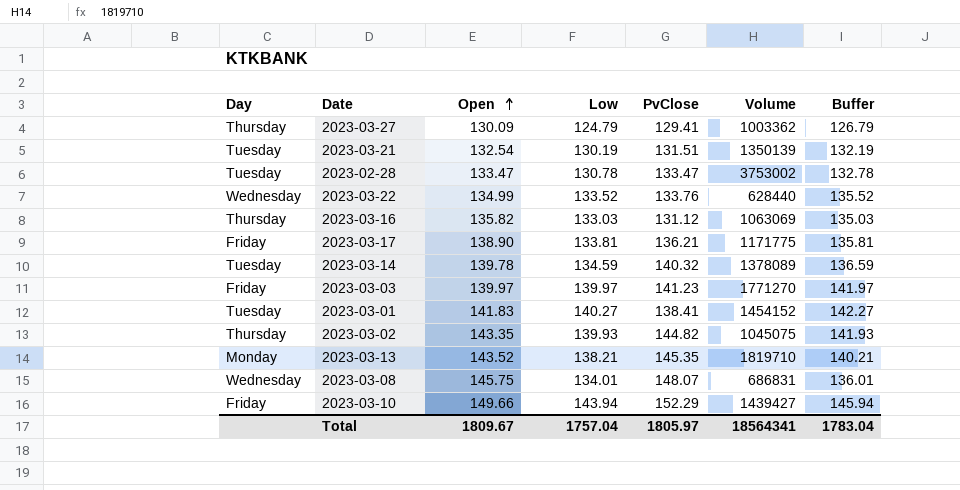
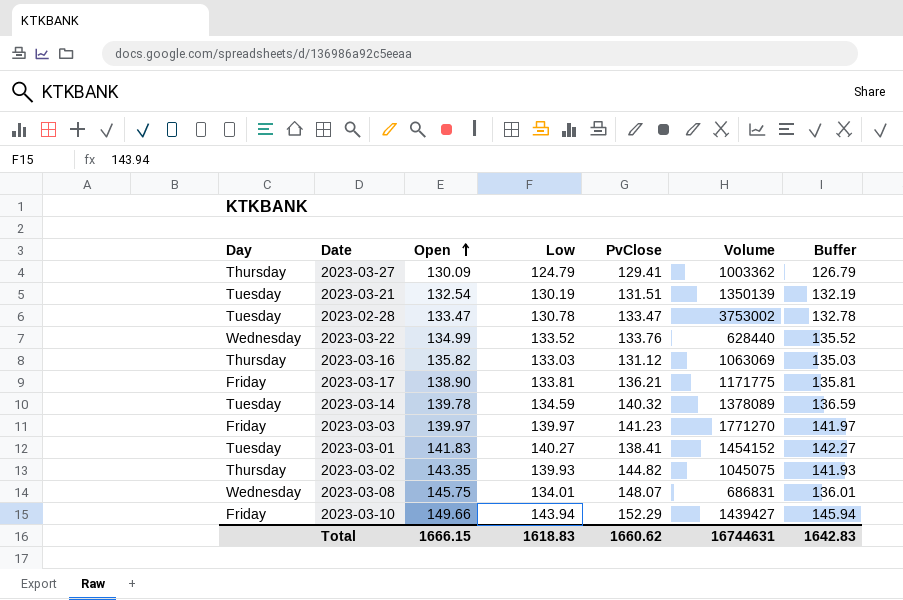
row 2023-03-13: Monday | 143.52 | 138.21 | 145.35 | 1819710 | 140.21 -> none
Total | Open: 1809.67 -> 1666.15
Total | Low: 1757.04 -> 1618.83
Total | PvClose: 1805.97 -> 1660.62
Total | Volume: 18564341 -> 16744631
Total | Buffer: 1783.04 -> 1642.83

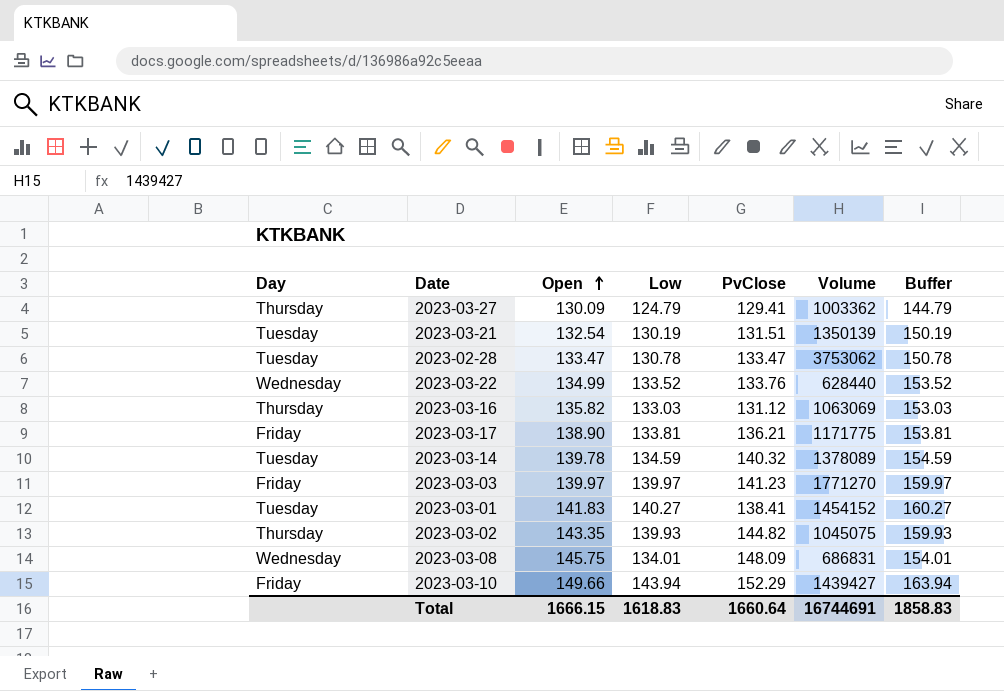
column Buffer | formula: [Low] + 2 -> [Low] + 20
2023-02-28 | Volume: 3753002 -> 3753062
2023-03-08 | PvClose: 148.07 -> 148.09
Total | PvClose: 1660.62 -> 1660.64
Total | Volume: 16744631 -> 16744691
Total | Buffer: 1642.83 -> 1858.83

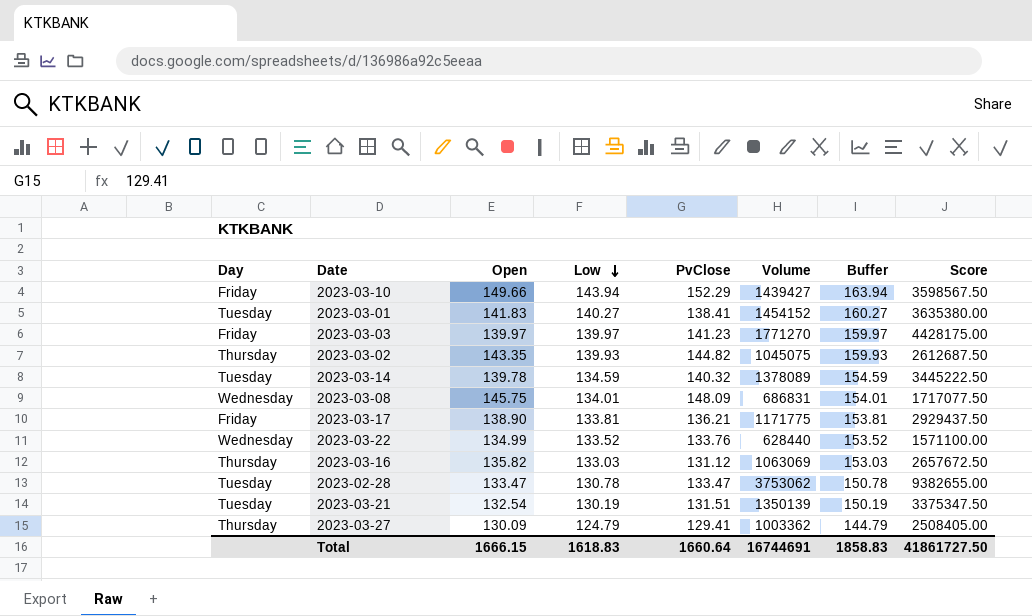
row order: Open ascending -> Low descending
column Score | formula: none -> [Volume] * 2.5

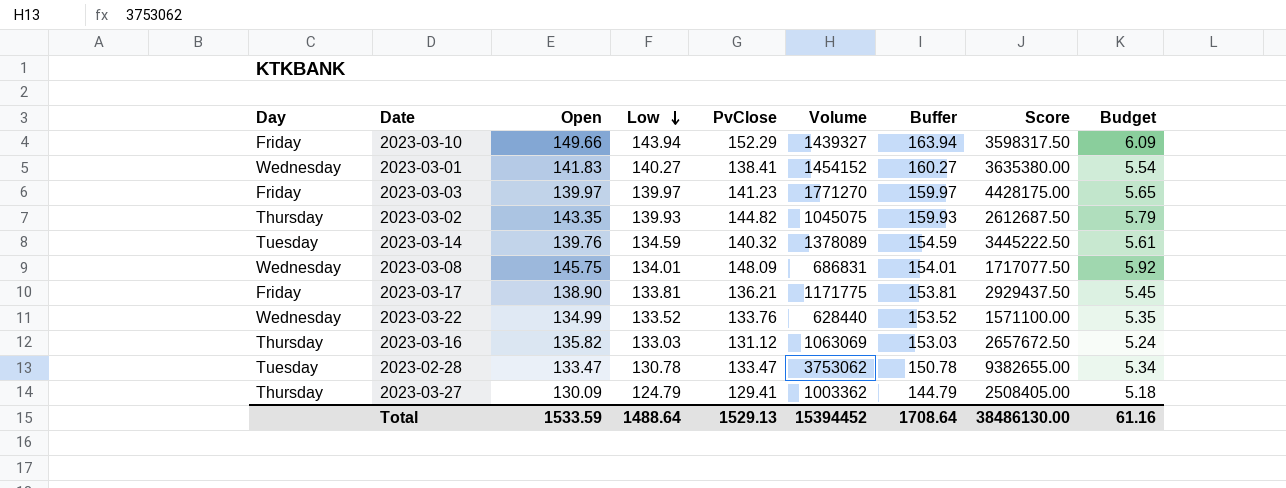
column Budget | formula: none -> [PvClose] * 0.04
row 2023-03-21: Tuesday | 132.54 | 130.19 | 131.51 | 1350139 | 150.19 | 3375347.50 -> none
2023-03-10 | Volume: 1439427 -> 1439327
2023-03-10 | Score: 3598567.50 -> 3598317.50
2023-03-01 | Day: Tuesday -> Wednesday
2023-03-14 | Open: 139.78 -> 139.76
Total | Open: 1666.15 -> 1533.59
Total | Low: 1618.83 -> 1488.64
Total | PvClose: 1660.64 -> 1529.13
Total | Volume: 16744691 -> 15394452
Total | Buffer: 1858.83 -> 1708.64
Total | Score: 41861727.50 -> 38486130.00

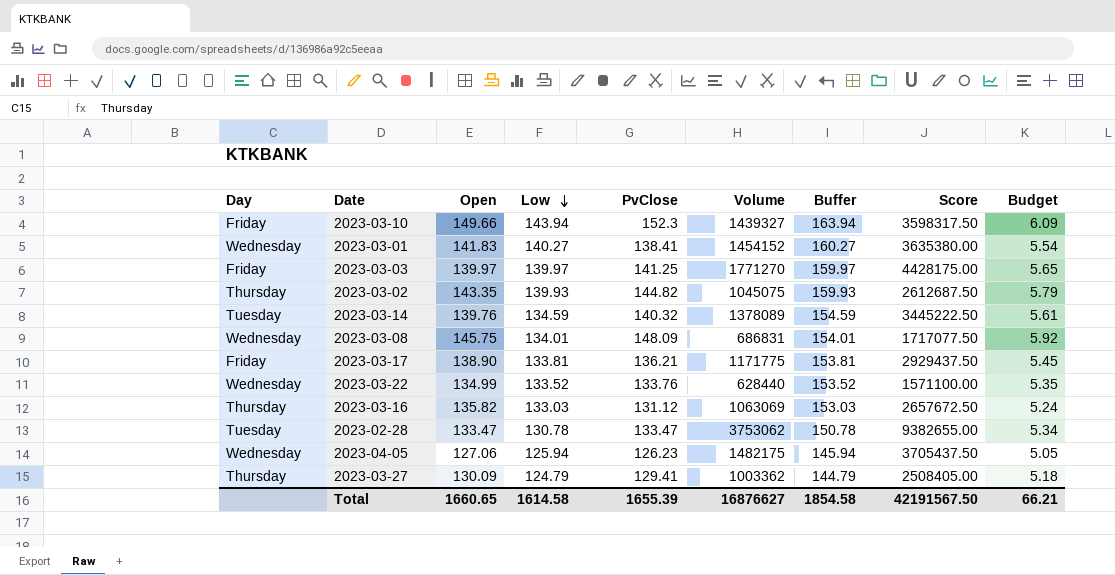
2023-03-10 | PvClose: 152.29 -> 152.3
2023-03-03 | PvClose: 141.23 -> 141.25
row 2023-04-05: none -> Wednesday | 127.06 | 125.94 | 126.23 | 1482175 | 145.94 | 3705437.50 | 5.05
Total | Open: 1533.59 -> 1660.65
Total | Low: 1488.64 -> 1614.58
Total | PvClose: 1529.13 -> 1655.39
Total | Volume: 15394452 -> 16876627
Total | Buffer: 1708.64 -> 1854.58
Total | Score: 38486130.00 -> 42191567.50
Total | Budget: 61.16 -> 66.21

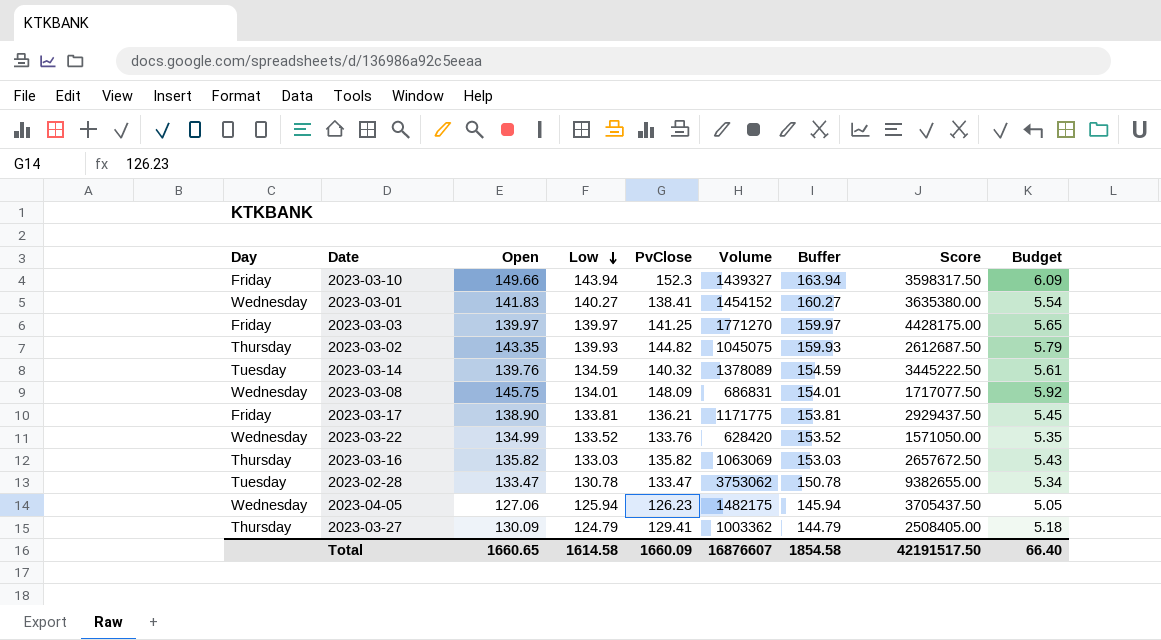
2023-03-22 | Volume: 628440 -> 628420
2023-03-22 | Score: 1571100.00 -> 1571050.00
2023-03-16 | PvClose: 131.12 -> 135.82
2023-03-16 | Budget: 5.24 -> 5.43
Total | PvClose: 1655.39 -> 1660.09
Total | Volume: 16876627 -> 16876607
Total | Score: 42191567.50 -> 42191517.50
Total | Budget: 66.21 -> 66.40

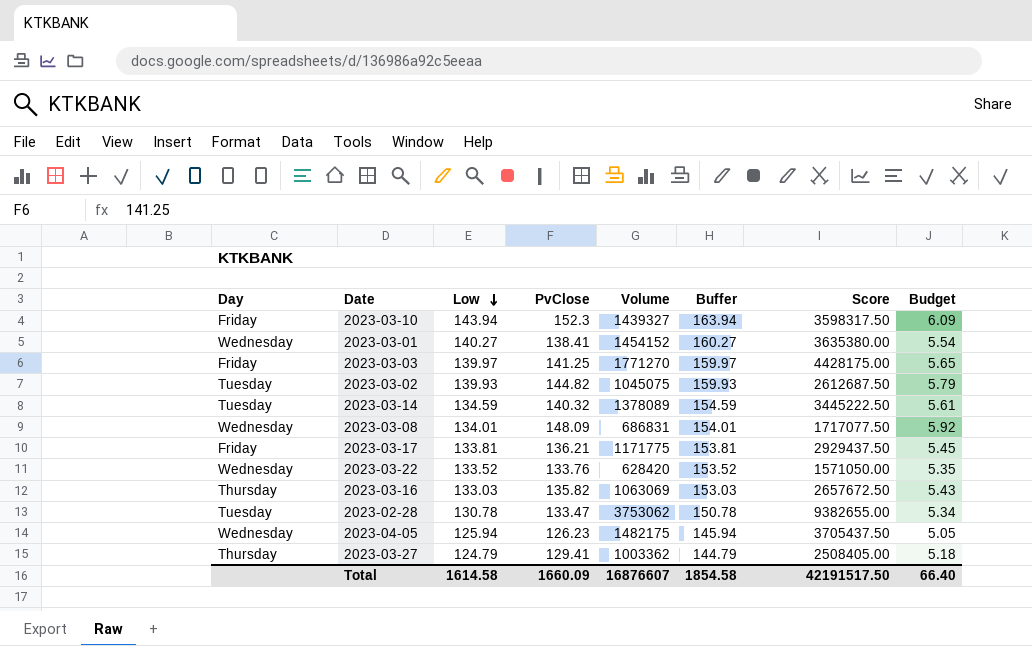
column Open | position: 3 -> none
2023-03-02 | Day: Thursday -> Tuesday

